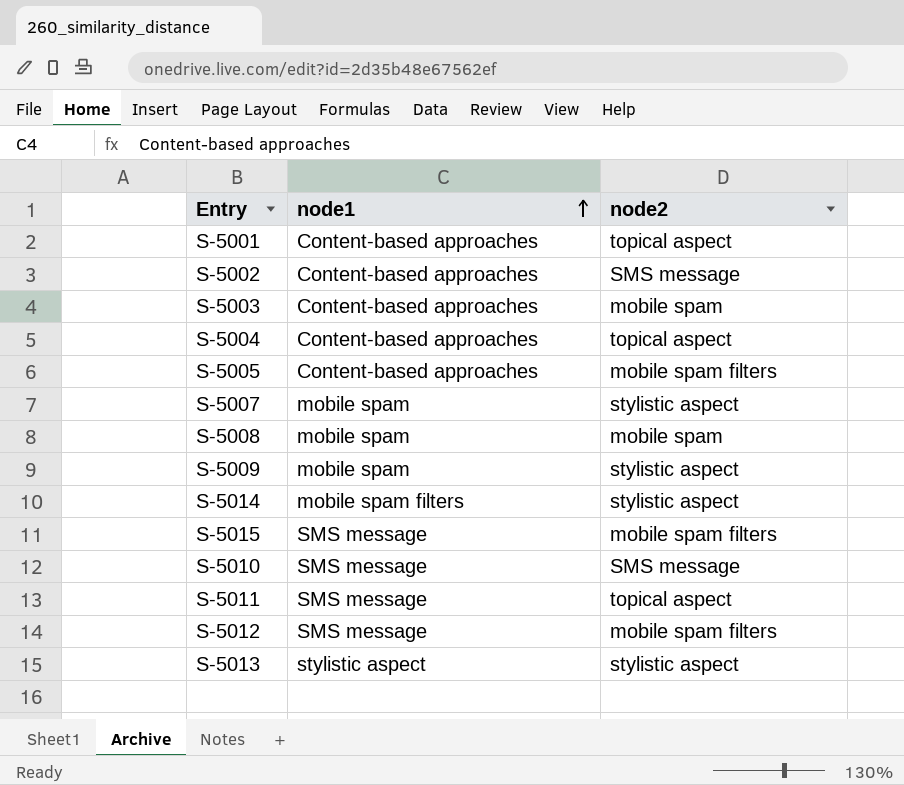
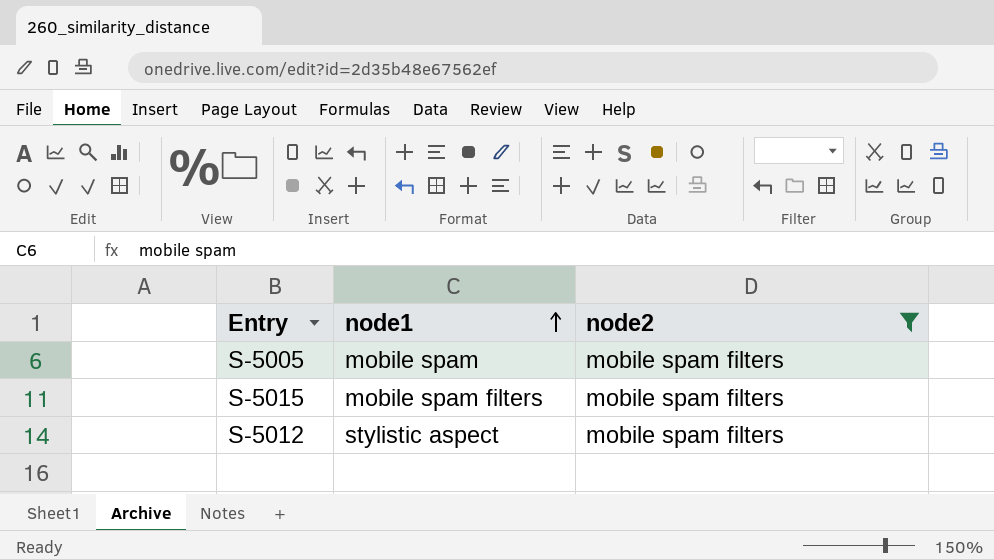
filter: none -> node2 = mobile spam filters
S-5005 | node1: Content-based approaches -> mobile spam
S-5015 | node1: SMS message -> mobile spam filters
S-5012 | node1: SMS message -> stylistic aspect

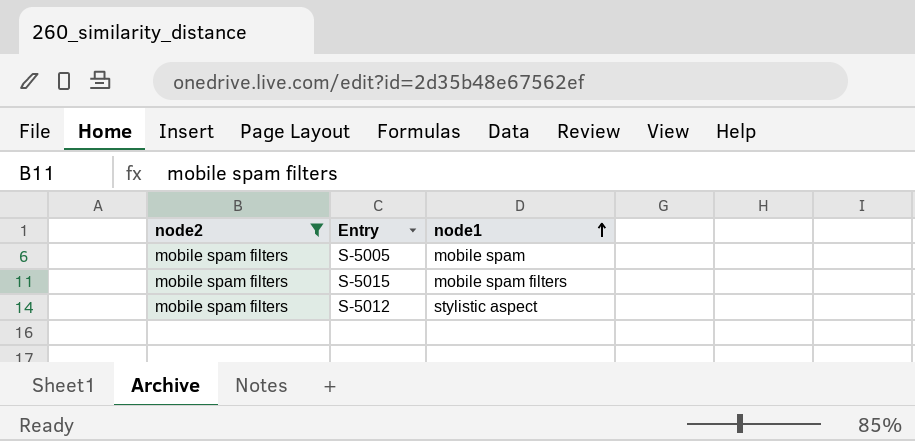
column node2 | position: 3 -> 1

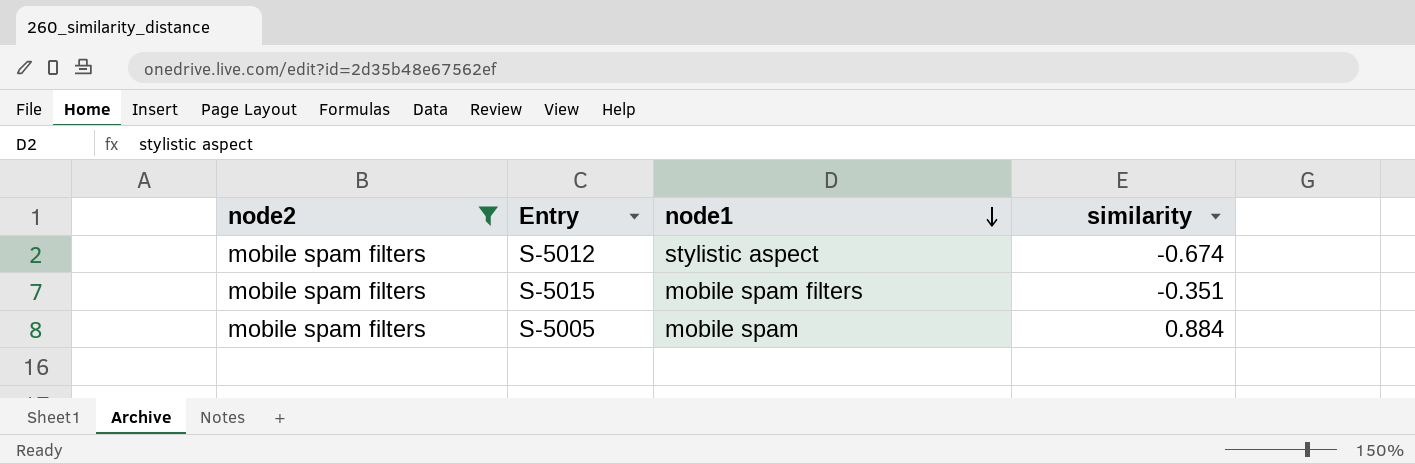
row order: node1 ascending -> node1 descending
column similarity | position: none -> 4

